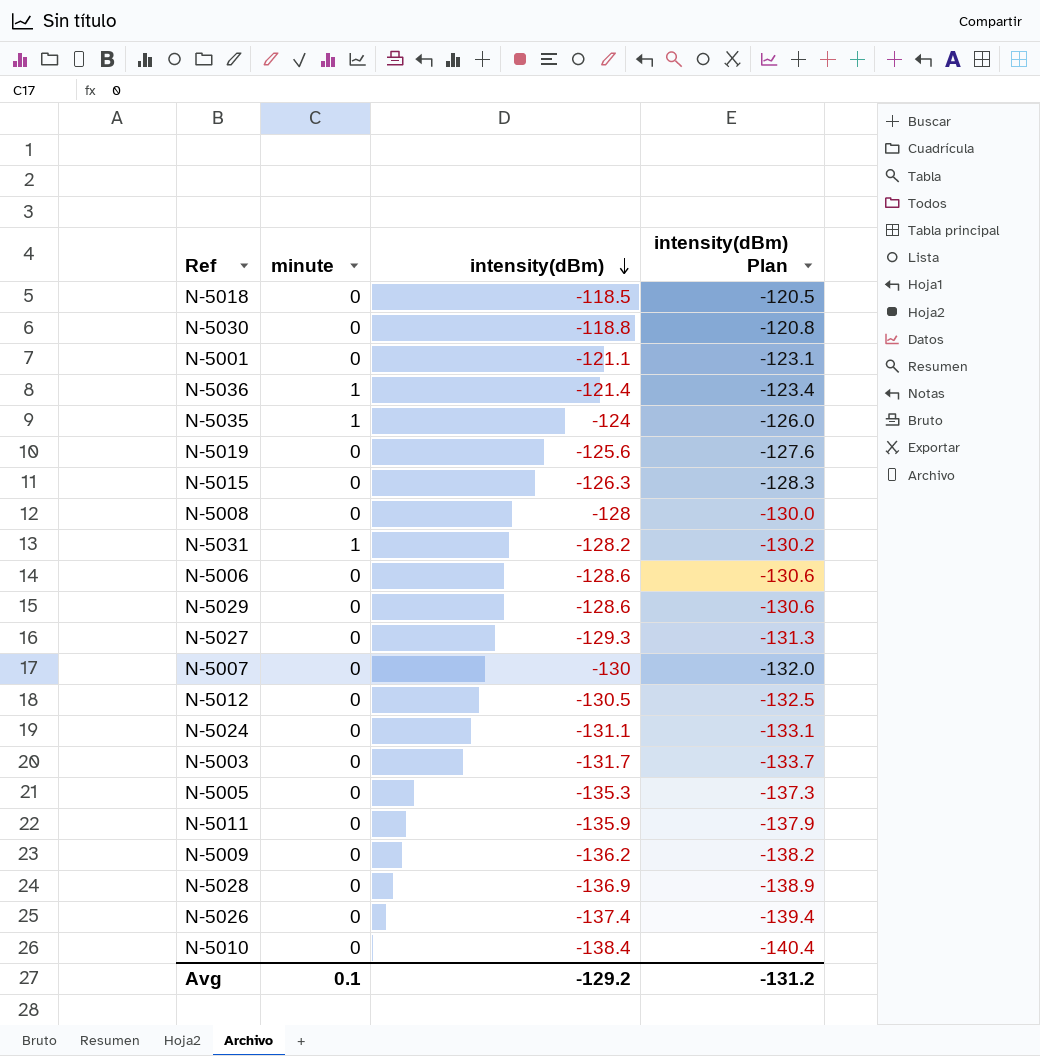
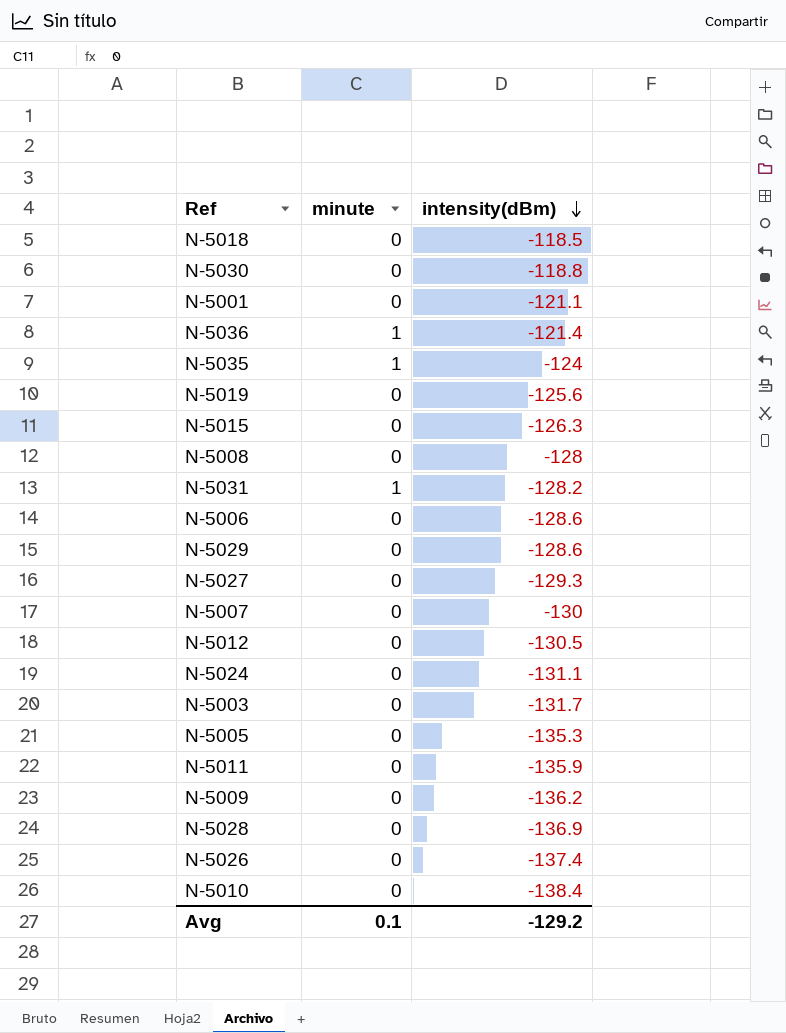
column intensity(dBm) Plan | formula: [intensity(dBm)] - 2 -> none

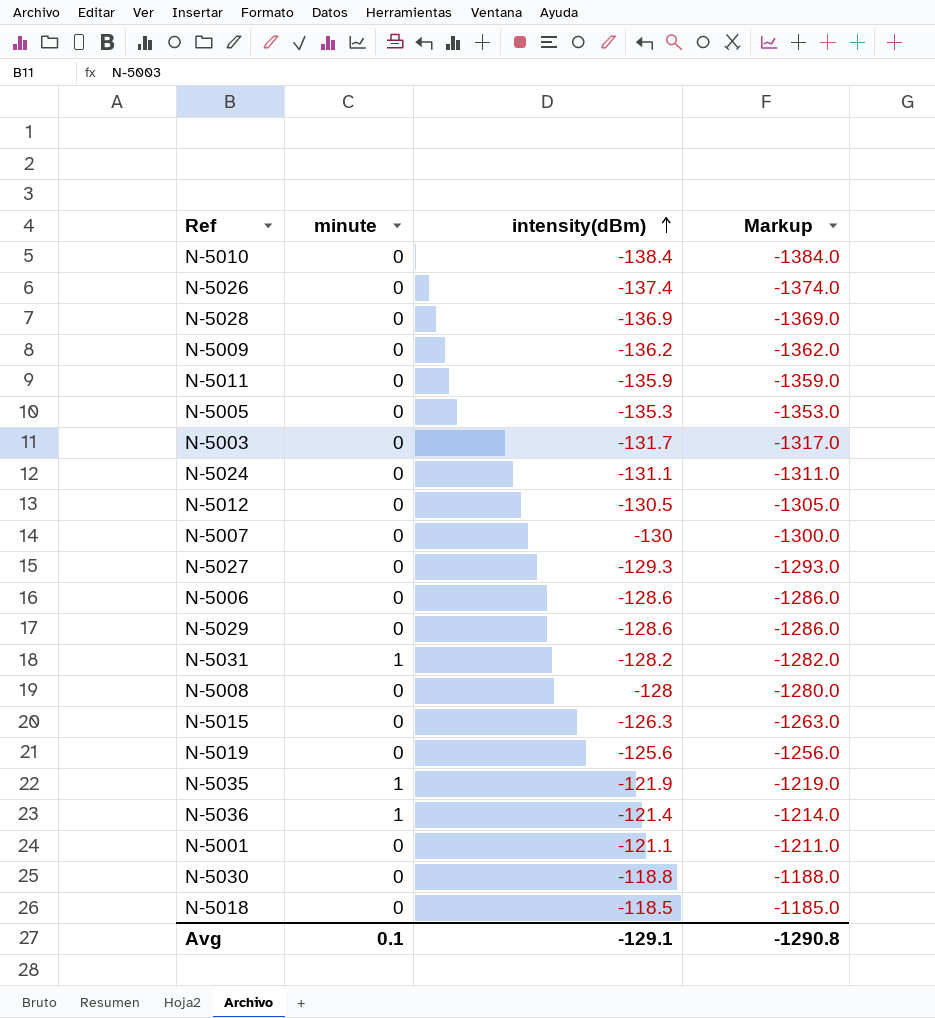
row order: intensity(dBm) descending -> intensity(dBm) ascending
column Markup | formula: none -> [intensity(dBm)] * 10
N-5035 | intensity(dBm): -124 -> -121.9
Avg | intensity(dBm): -129.2 -> -129.1

